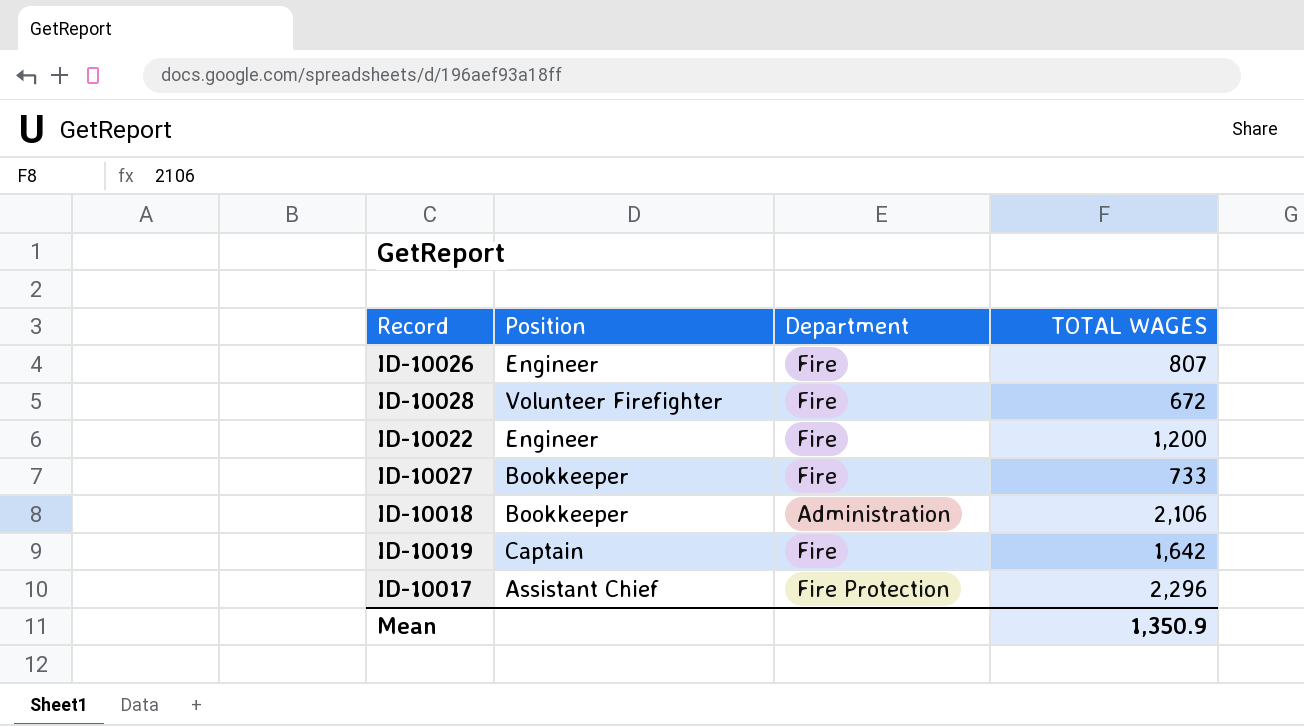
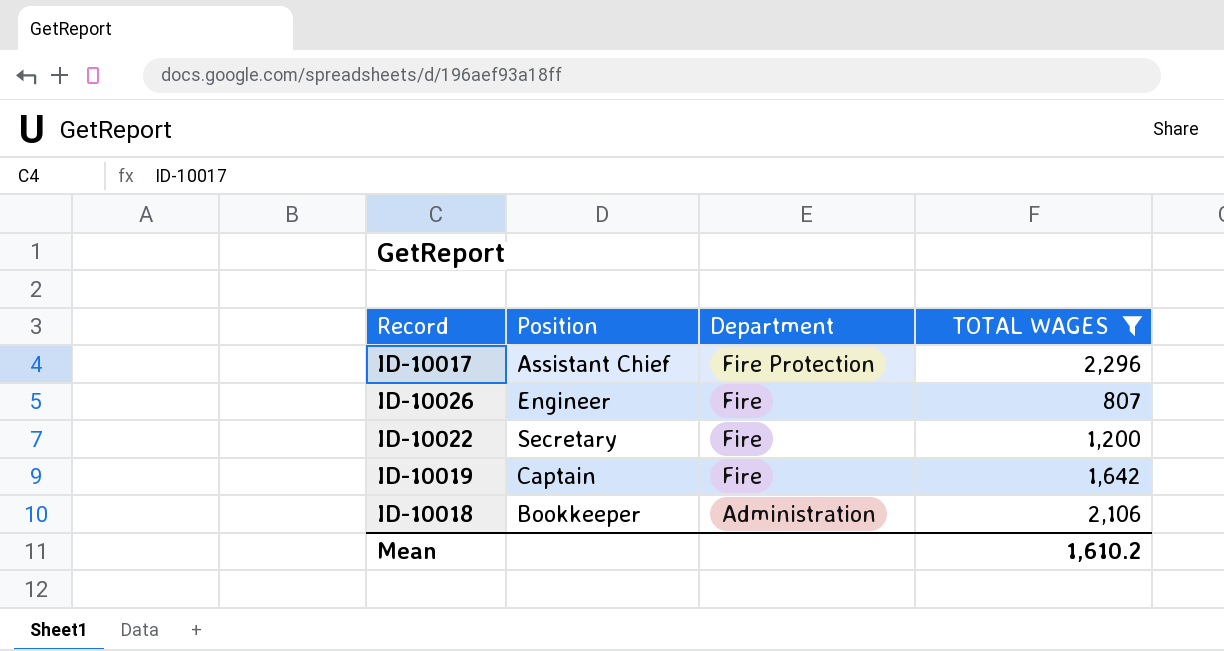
filter: none -> TOTAL WAGES >= 807
row order: none -> Department descending
ID-10022 | Position: Engineer -> Secretary
Mean | TOTAL WAGES: 1,350.9 -> 1,610.2

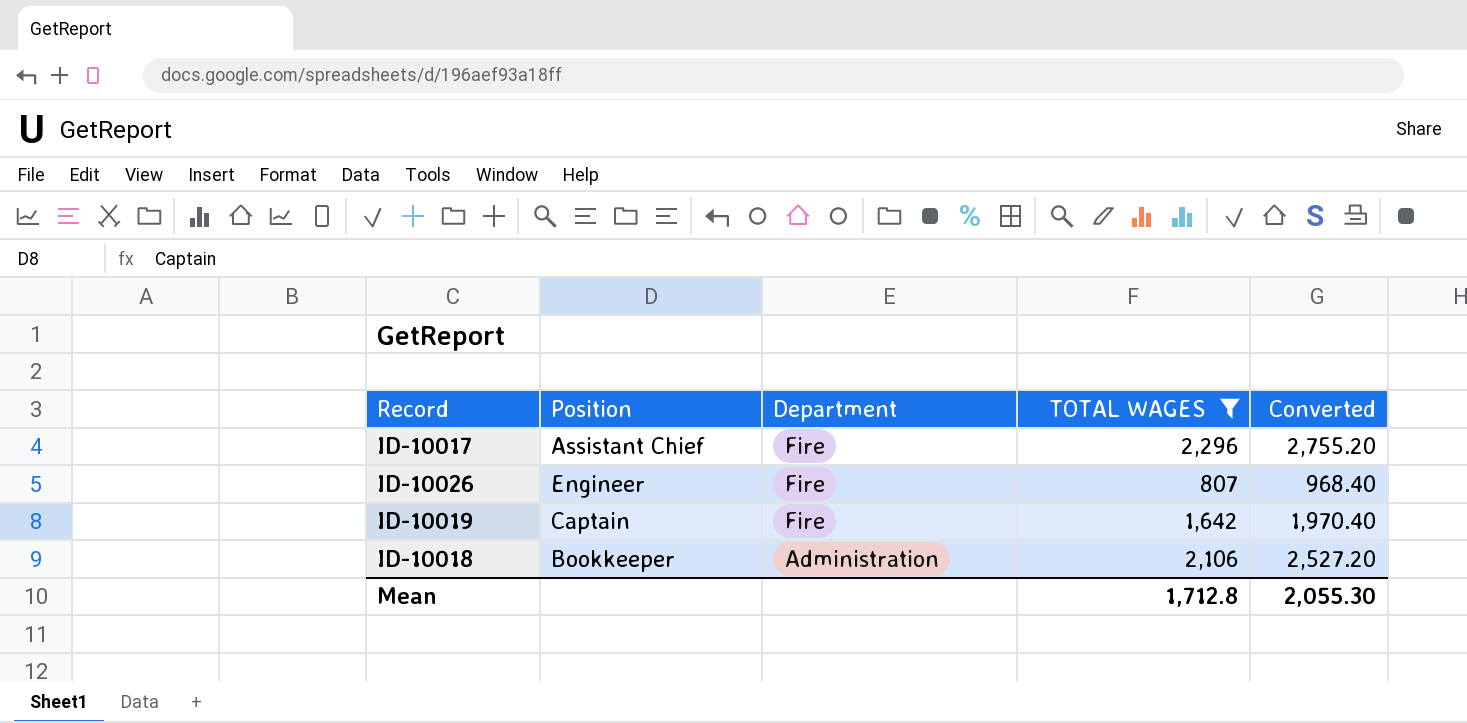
column Converted | formula: none -> [TOTAL WAGES] * 1.2
row ID-10022: Secretary | Fire | 1,200 -> none
ID-10017 | Department: Fire Protection -> Fire
Mean | TOTAL WAGES: 1,610.2 -> 1,712.8

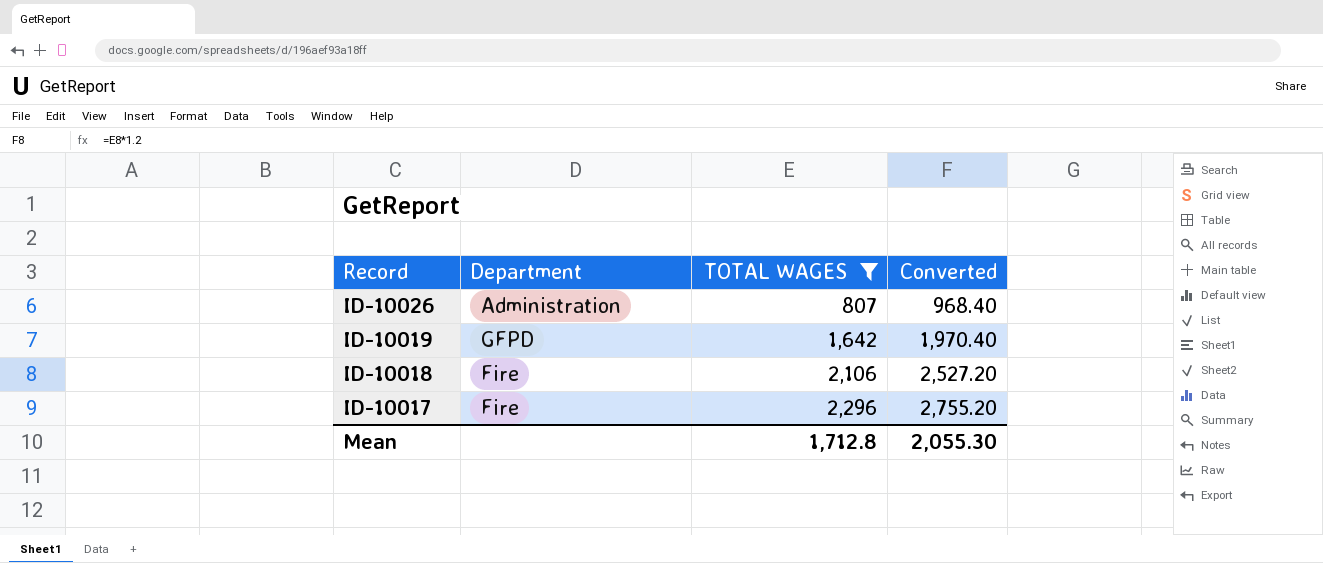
row order: Department descending -> Record descending
column Position | position: 2 -> none
ID-10026 | Department: Fire -> Administration
ID-10019 | Department: Fire -> GFPD
ID-10018 | Department: Administration -> Fire

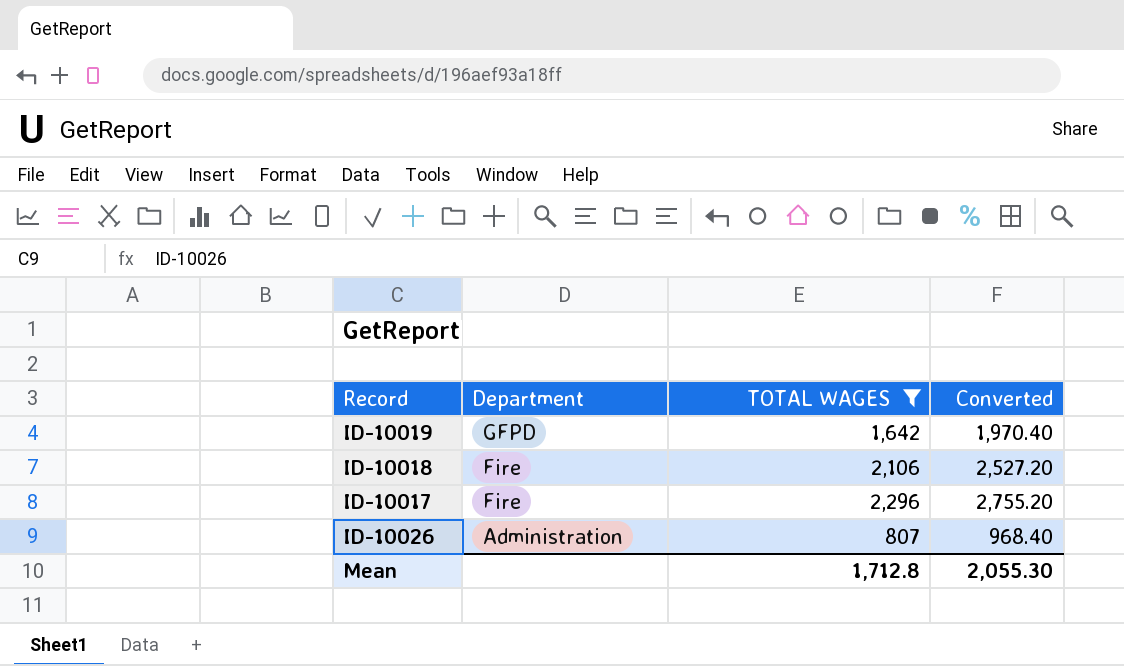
row order: Record descending -> Department descending

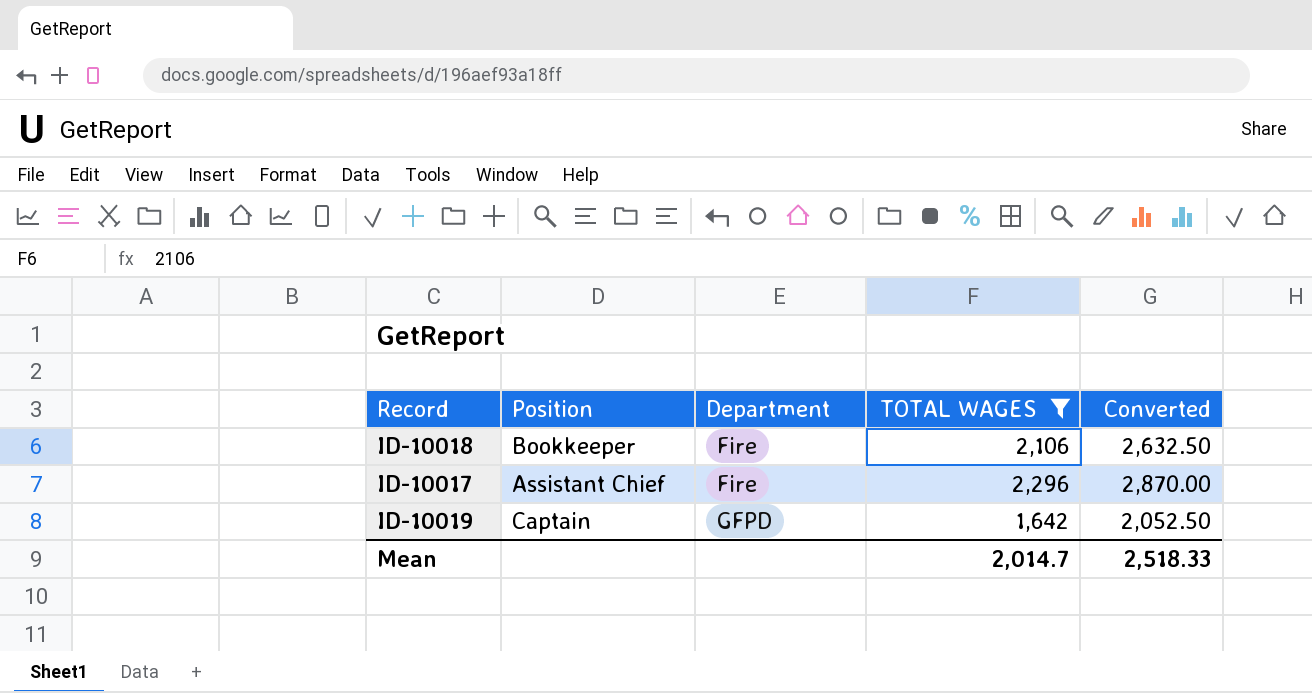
row order: Department descending -> Department ascending
column Position | position: none -> 2
column Converted | formula: [TOTAL WAGES] * 1.2 -> [TOTAL WAGES] * 1.25
row ID-10026: Administration | 807 | 968.40 -> none
Mean | TOTAL WAGES: 1,712.8 -> 2,014.7
Mean | Converted: 2,055.30 -> 2,518.33

